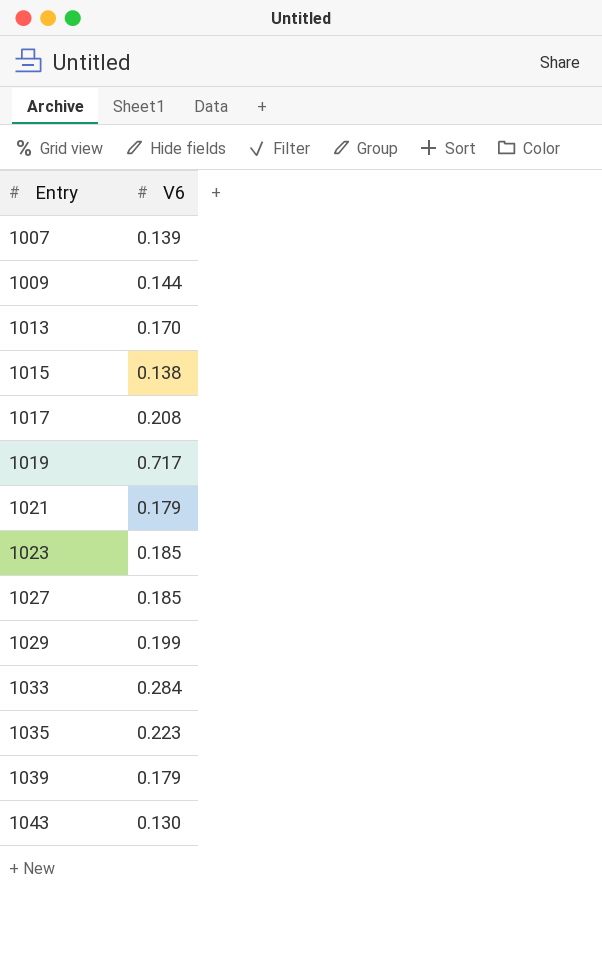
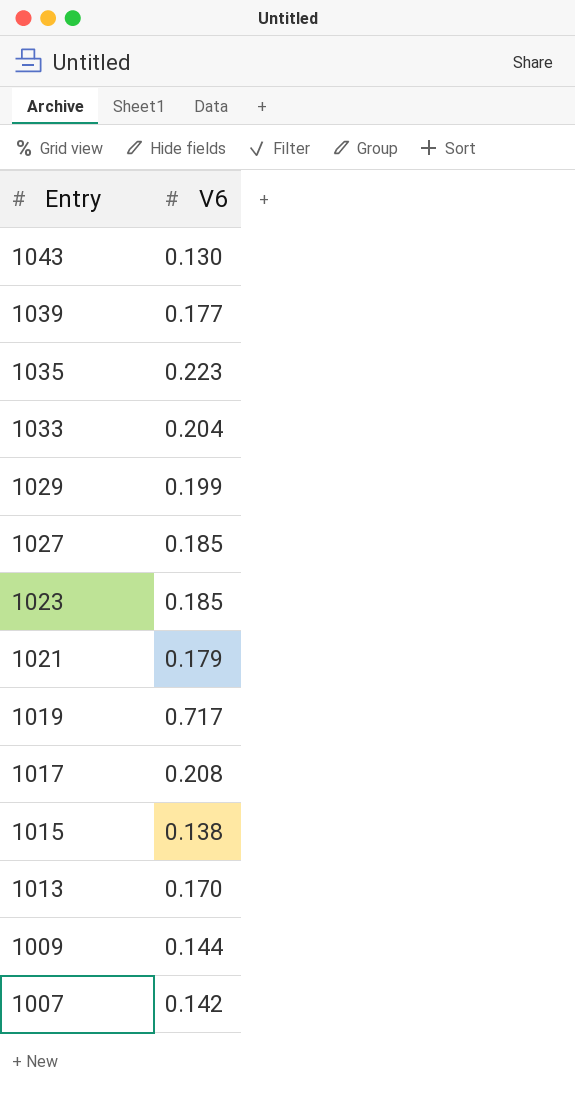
row order: Entry ascending -> Entry descending
1039 | V6: 0.179 -> 0.177
1033 | V6: 0.284 -> 0.204
1007 | V6: 0.139 -> 0.142

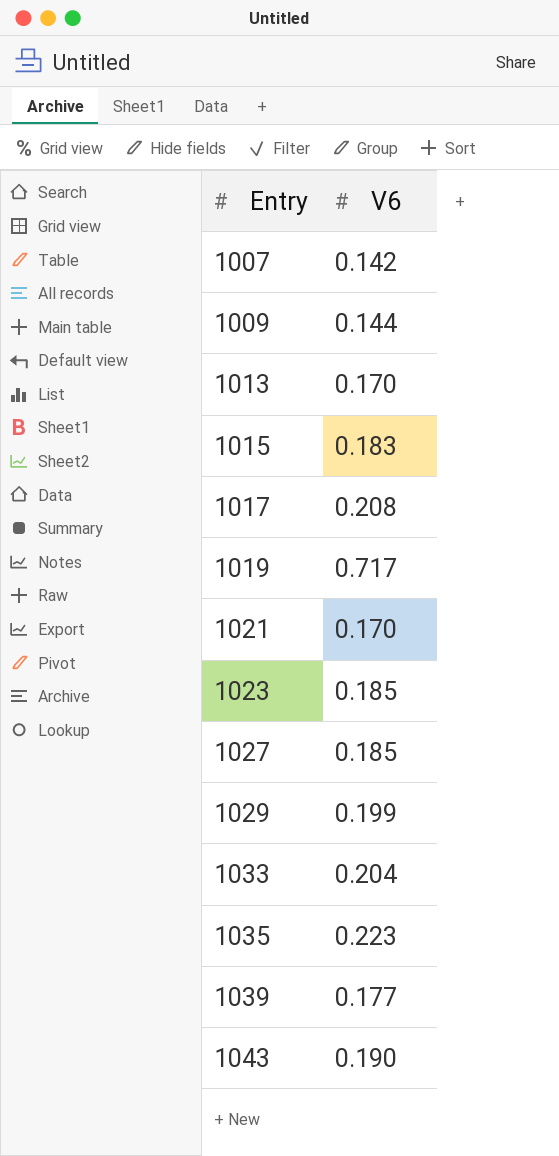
row order: Entry descending -> Entry ascending
1015 | V6: 0.138 -> 0.183
1021 | V6: 0.179 -> 0.170
1043 | V6: 0.130 -> 0.190

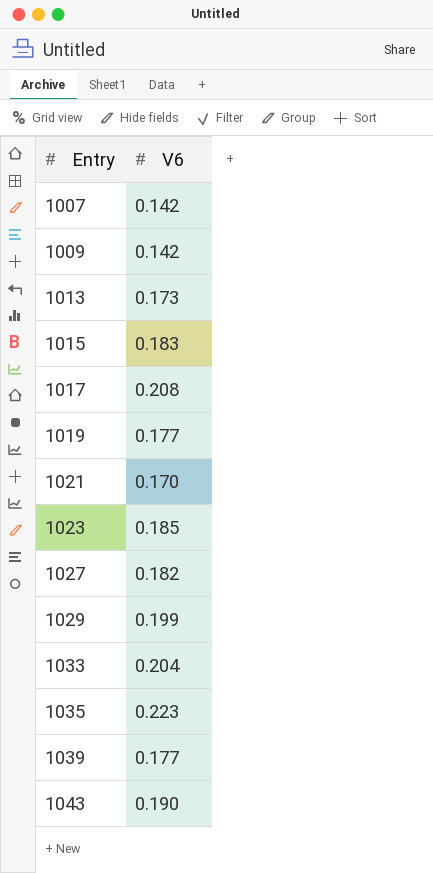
1009 | V6: 0.144 -> 0.142
1013 | V6: 0.170 -> 0.173
1019 | V6: 0.717 -> 0.177
1027 | V6: 0.185 -> 0.182

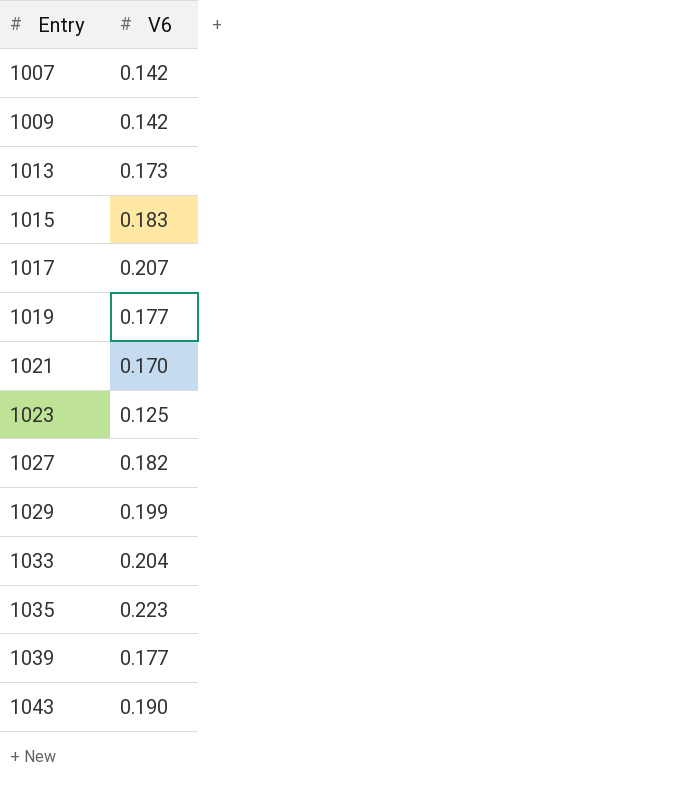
1017 | V6: 0.208 -> 0.207
1023 | V6: 0.185 -> 0.125

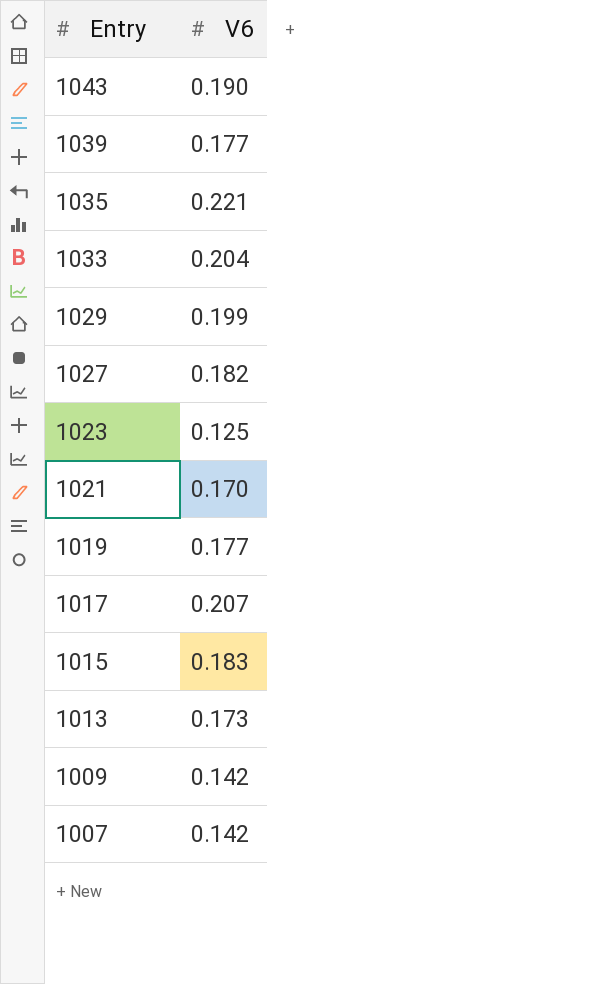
row order: Entry ascending -> Entry descending
1035 | V6: 0.223 -> 0.221

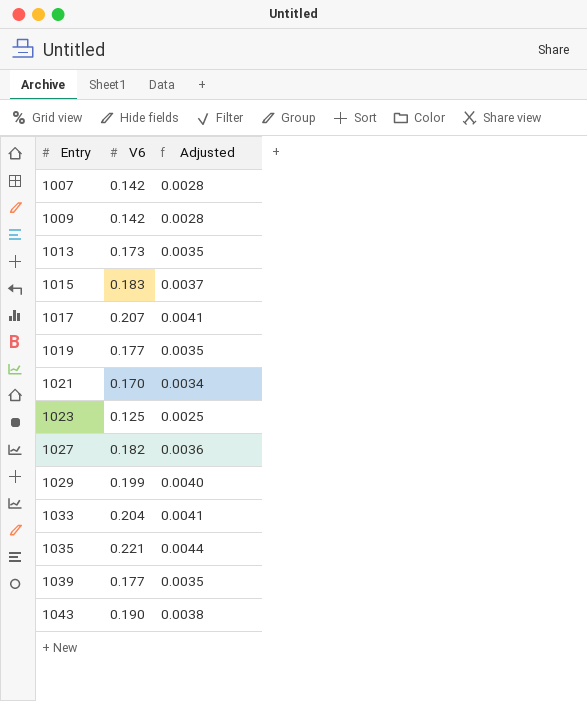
row order: Entry descending -> Entry ascending
column Adjusted | formula: none -> [V6] * 0.02

